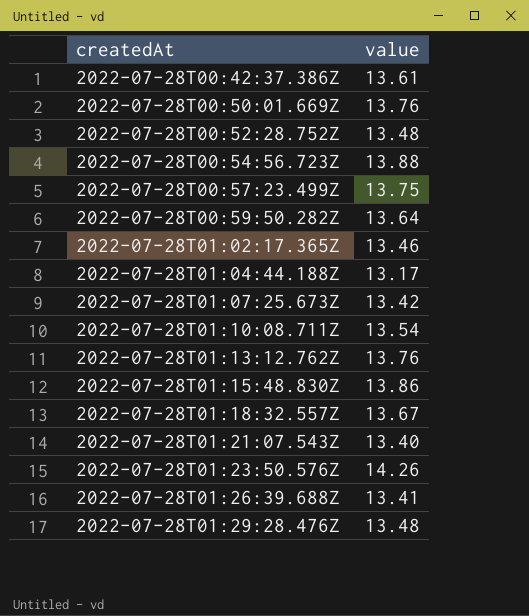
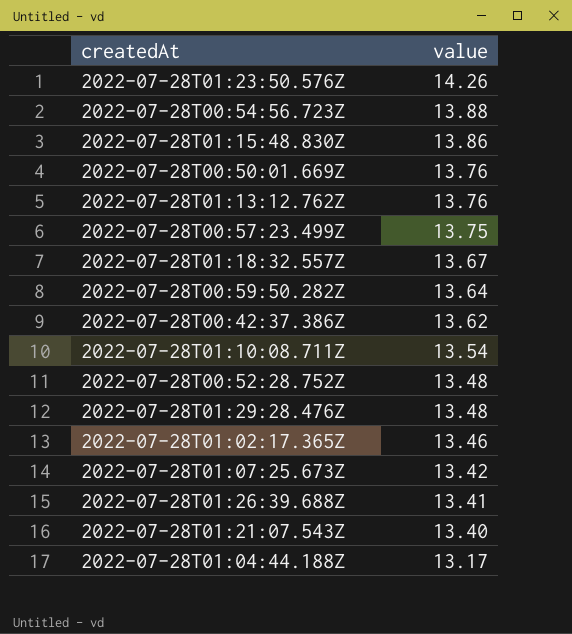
row order: createdAt ascending -> value descending
2022-07-28T00:42:37.386Z | value: 13.61 -> 13.62

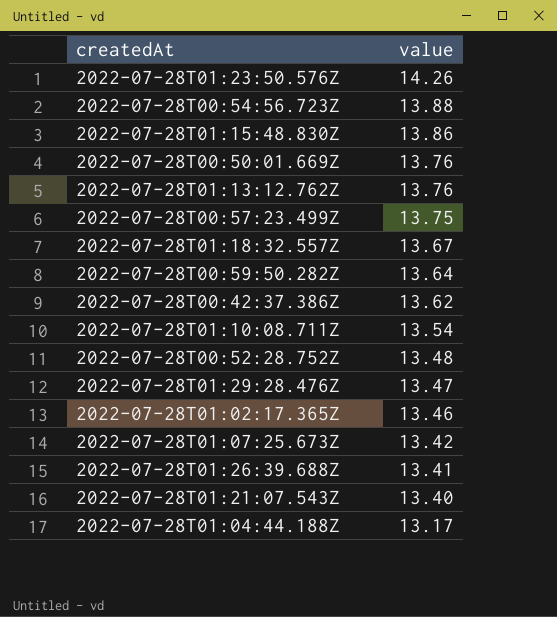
2022-07-28T01:29:28.476Z | value: 13.48 -> 13.47

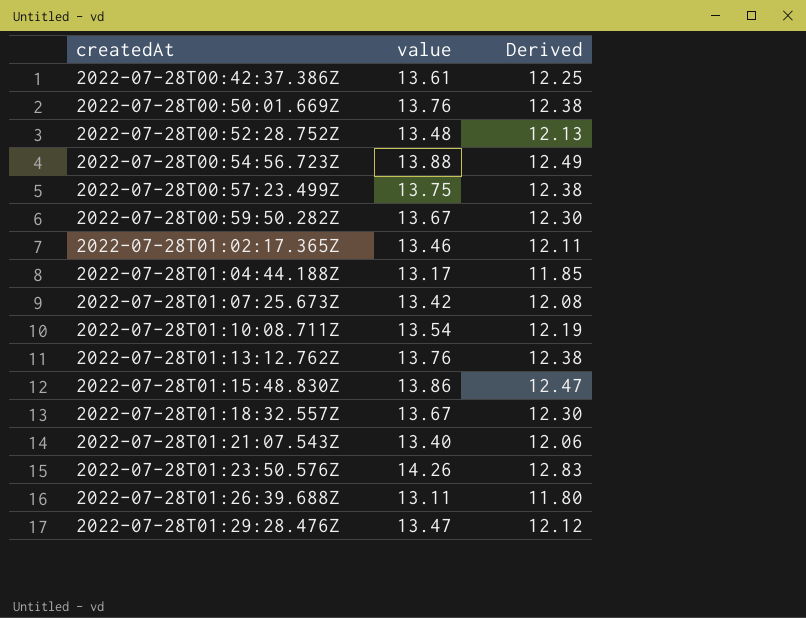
row order: value descending -> createdAt ascending
column Derived | formula: none -> [value] * 0.9
2022-07-28T00:42:37.386Z | value: 13.62 -> 13.61
2022-07-28T00:59:50.282Z | value: 13.64 -> 13.67
2022-07-28T01:26:39.688Z | value: 13.41 -> 13.11

